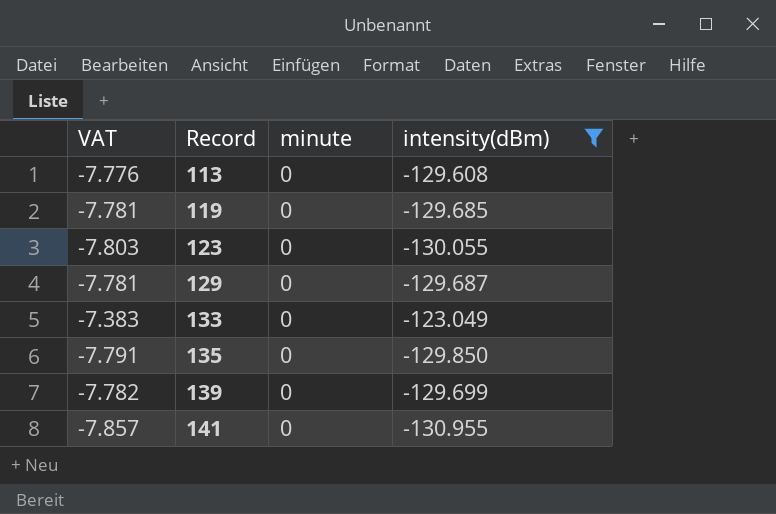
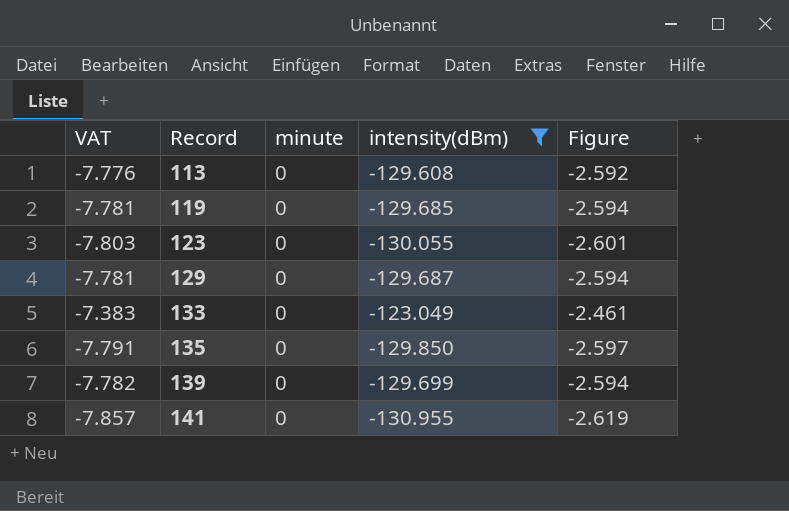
column Figure | formula: none -> [intensity(dBm)] * 0.02

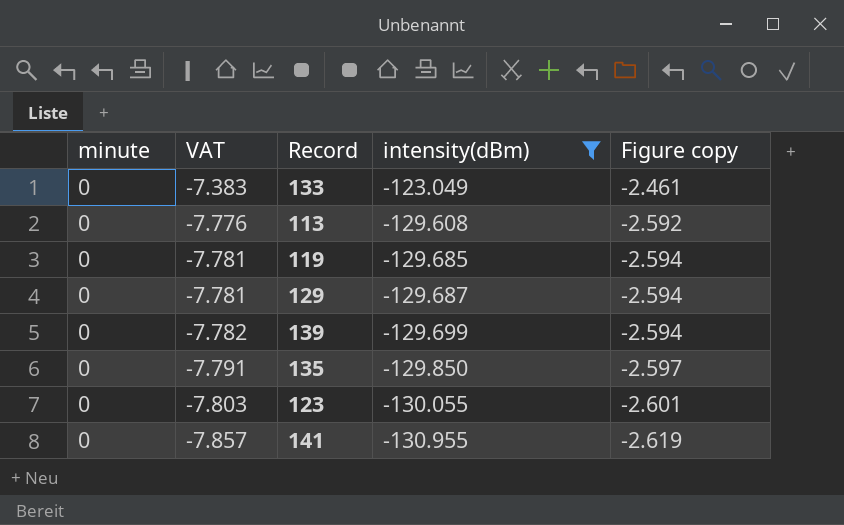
row order: Record ascending -> VAT descending
column minute | position: 3 -> 1
column name: Figure -> Figure copy

